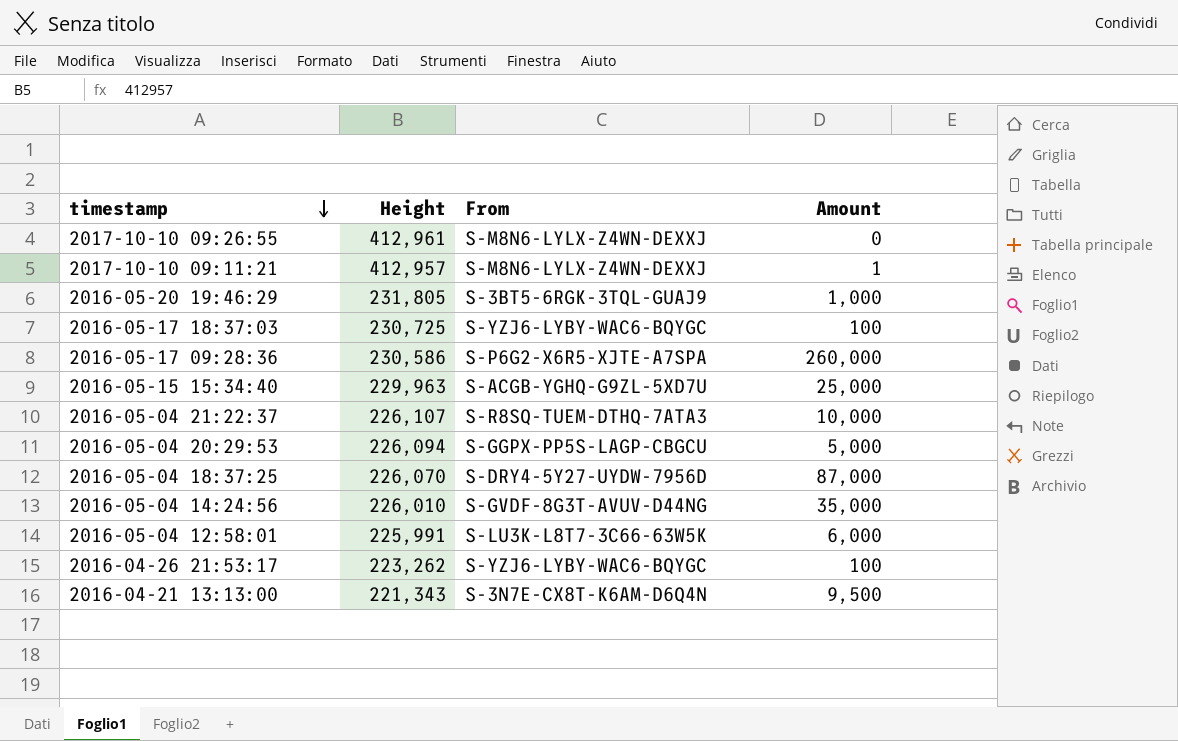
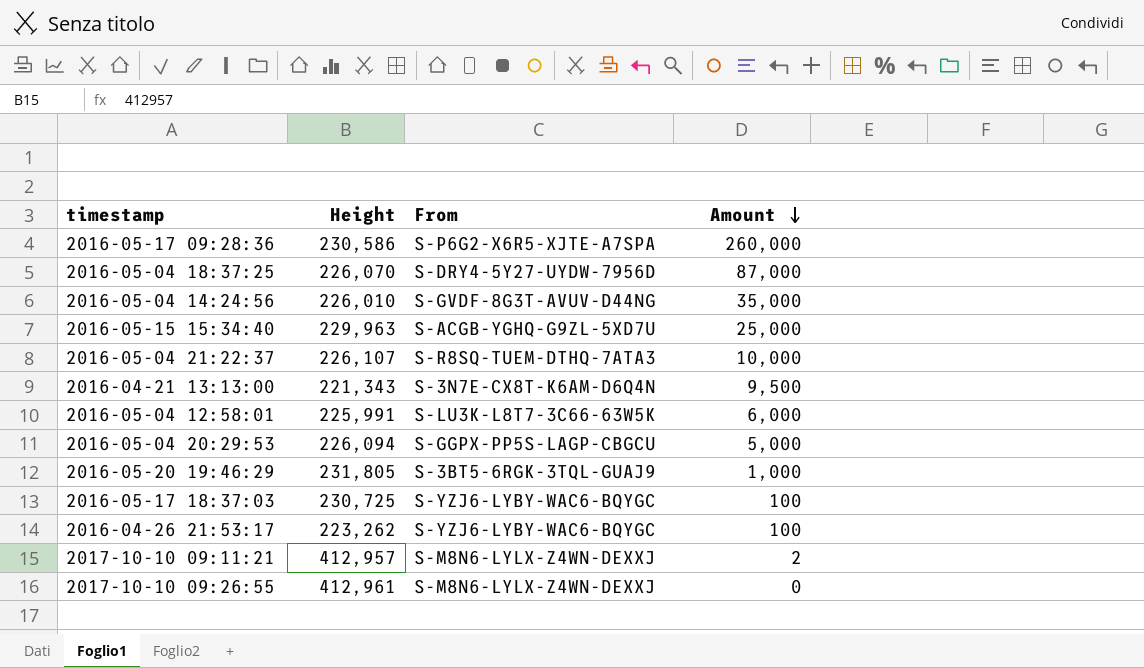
row order: timestamp descending -> Amount descending
2017-10-10 09:11:21 | Amount: 1 -> 2

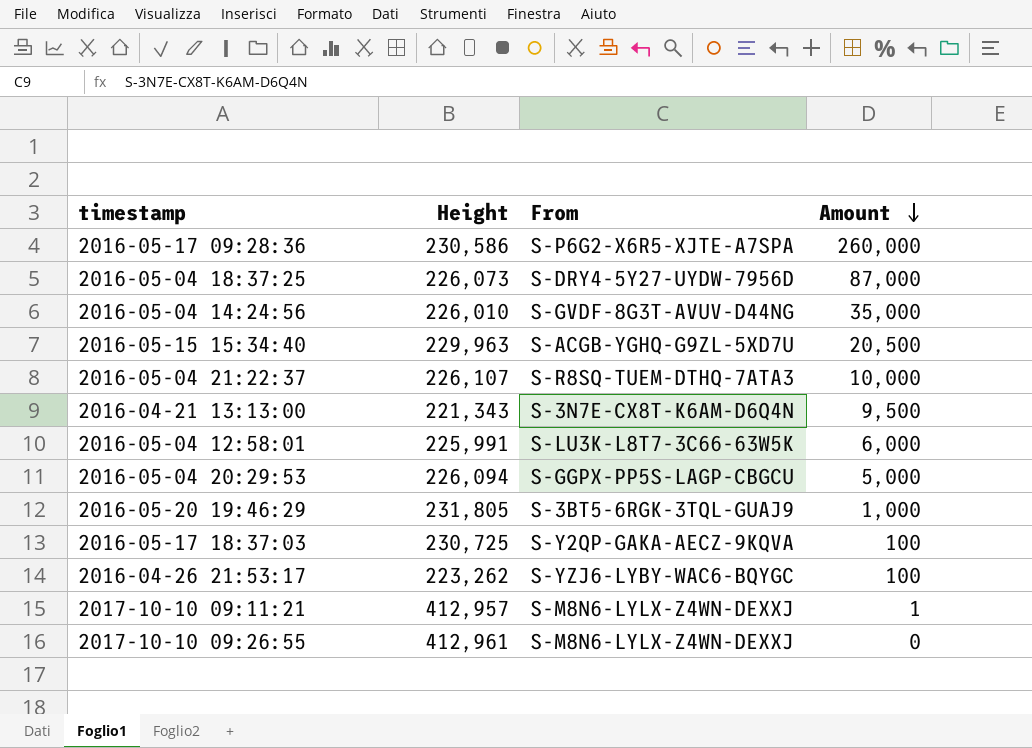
2016-05-04 18:37:25 | Height: 226,070 -> 226,073
2016-05-15 15:34:40 | Amount: 25,000 -> 20,500
2016-05-17 18:37:03 | From: S-YZJ6-LYBY-WAC6-BQYGC -> S-Y2QP-GAKA-AECZ-9KQVA
2017-10-10 09:11:21 | Amount: 2 -> 1

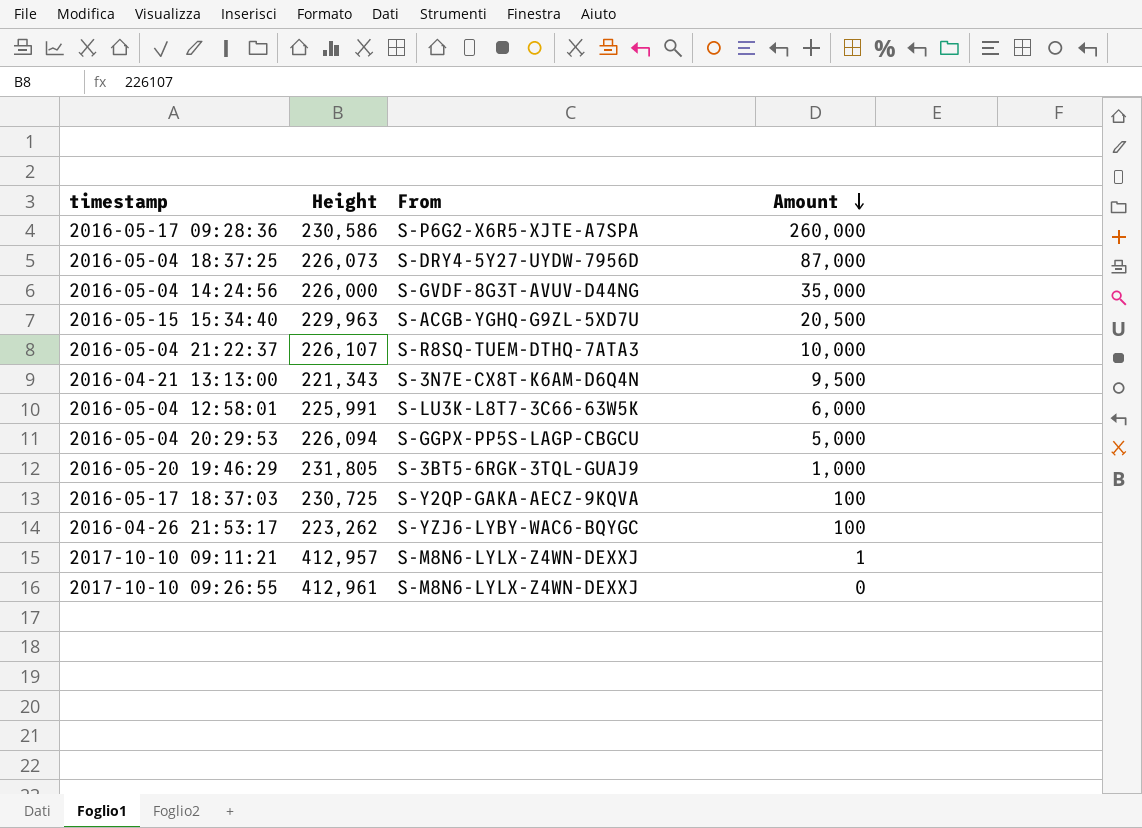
2016-05-04 14:24:56 | Height: 226,010 -> 226,000

